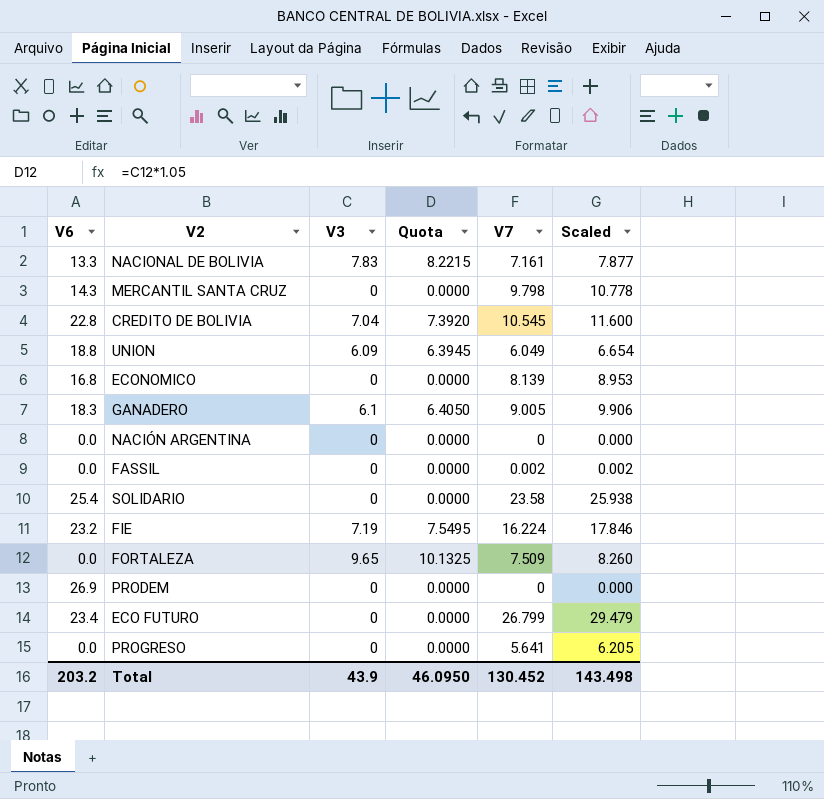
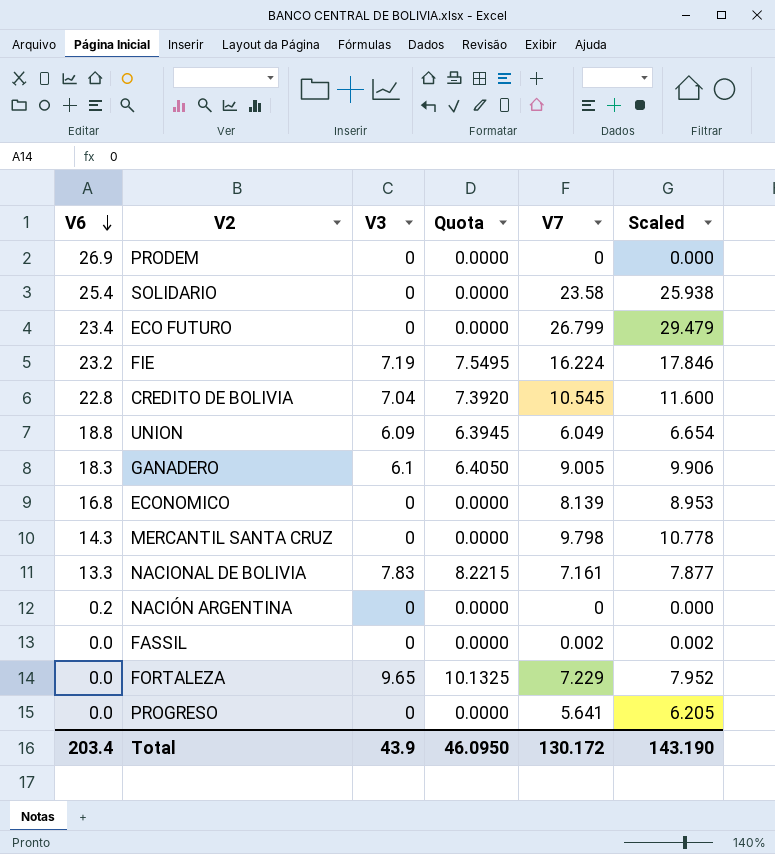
row order: none -> V6 descending
NACIÓN ARGENTINA | V6: 0.0 -> 0.2
FORTALEZA | V7: 7.509 -> 7.229
FORTALEZA | Scaled: 8.260 -> 7.952
Total | V6: 203.2 -> 203.4
Total | V7: 130.452 -> 130.172
Total | Scaled: 143.498 -> 143.190

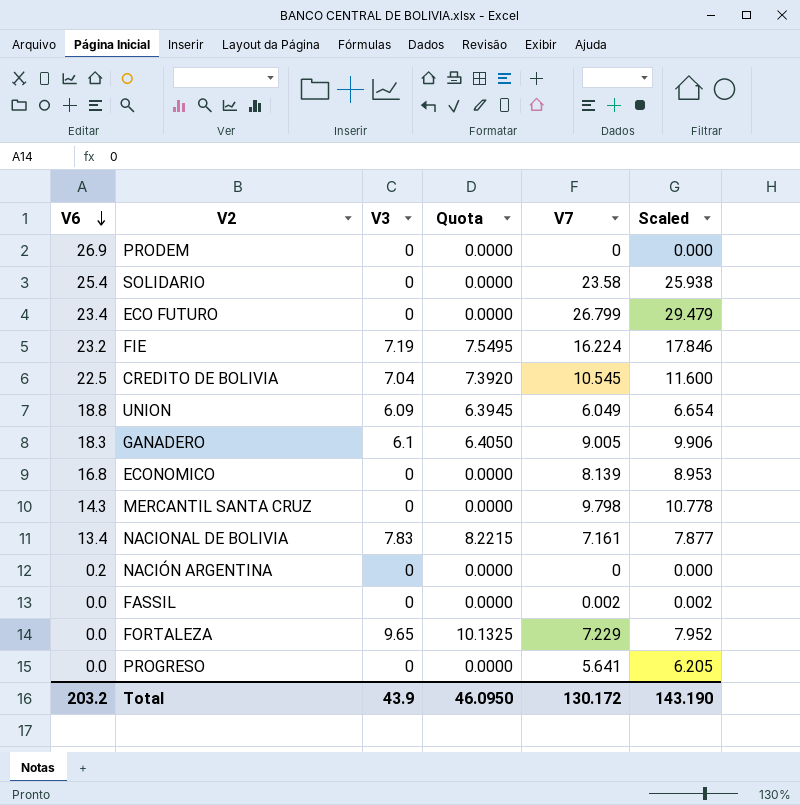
CREDITO DE BOLIVIA | V6: 22.8 -> 22.5
NACIONAL DE BOLIVIA | V6: 13.3 -> 13.4
Total | V6: 203.4 -> 203.2

